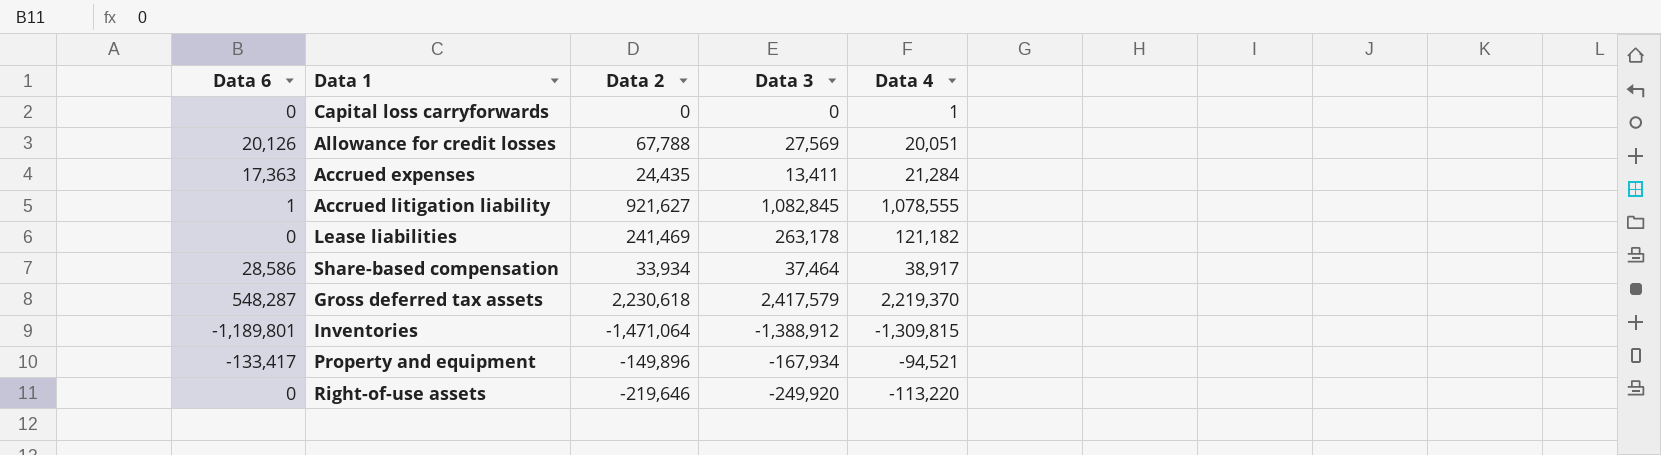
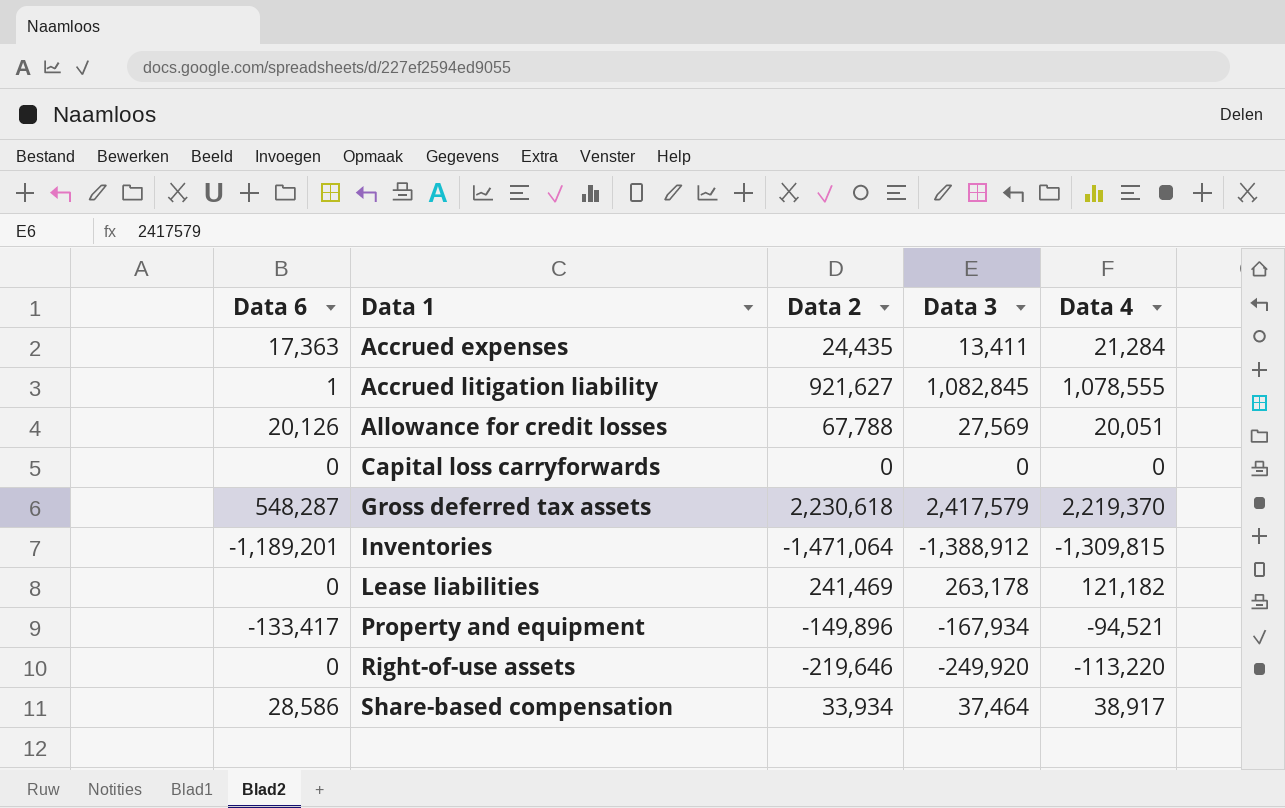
row order: none -> Data 1 ascending
Capital loss carryforwards | Data 4: 1 -> 0
Inventories | Data 6: -1,189,801 -> -1,189,201

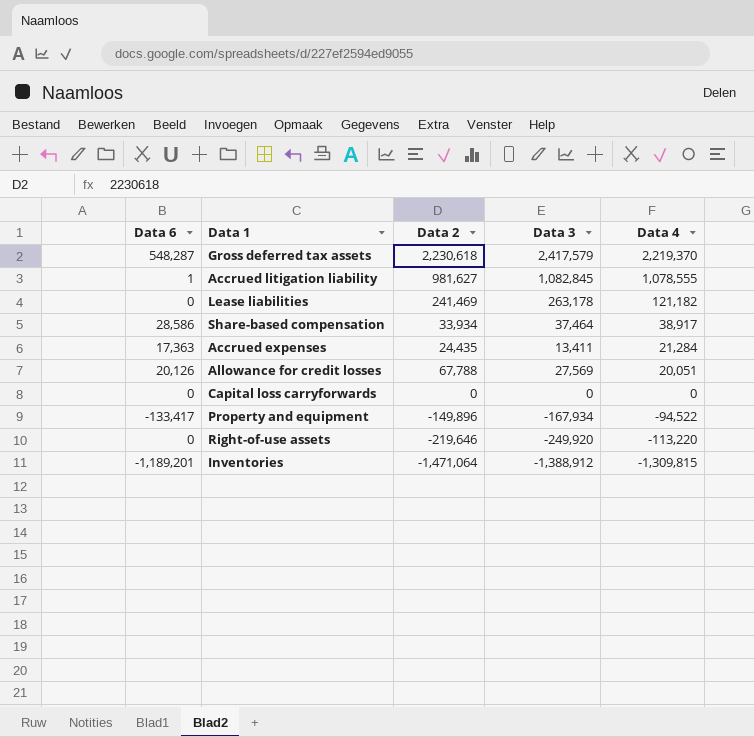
row order: Data 1 ascending -> Data 4 descending
Accrued litigation liability | Data 2: 921,627 -> 981,627
Property and equipment | Data 4: -94,521 -> -94,522

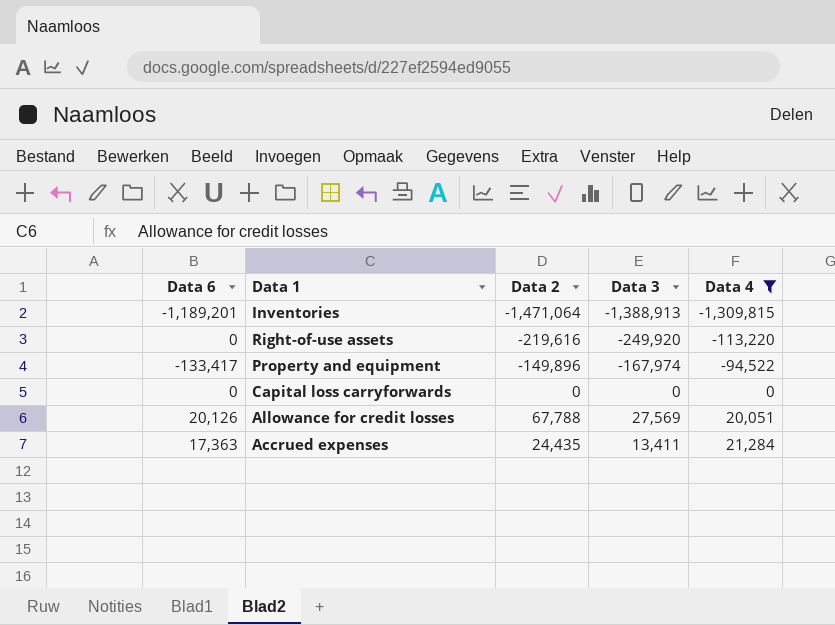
filter: none -> Data 4 <= 21,284
row order: Data 4 descending -> Data 4 ascending
Inventories | Data 3: -1,388,912 -> -1,388,913
Right-of-use assets | Data 2: -219,646 -> -219,616
Property and equipment | Data 3: -167,934 -> -167,974

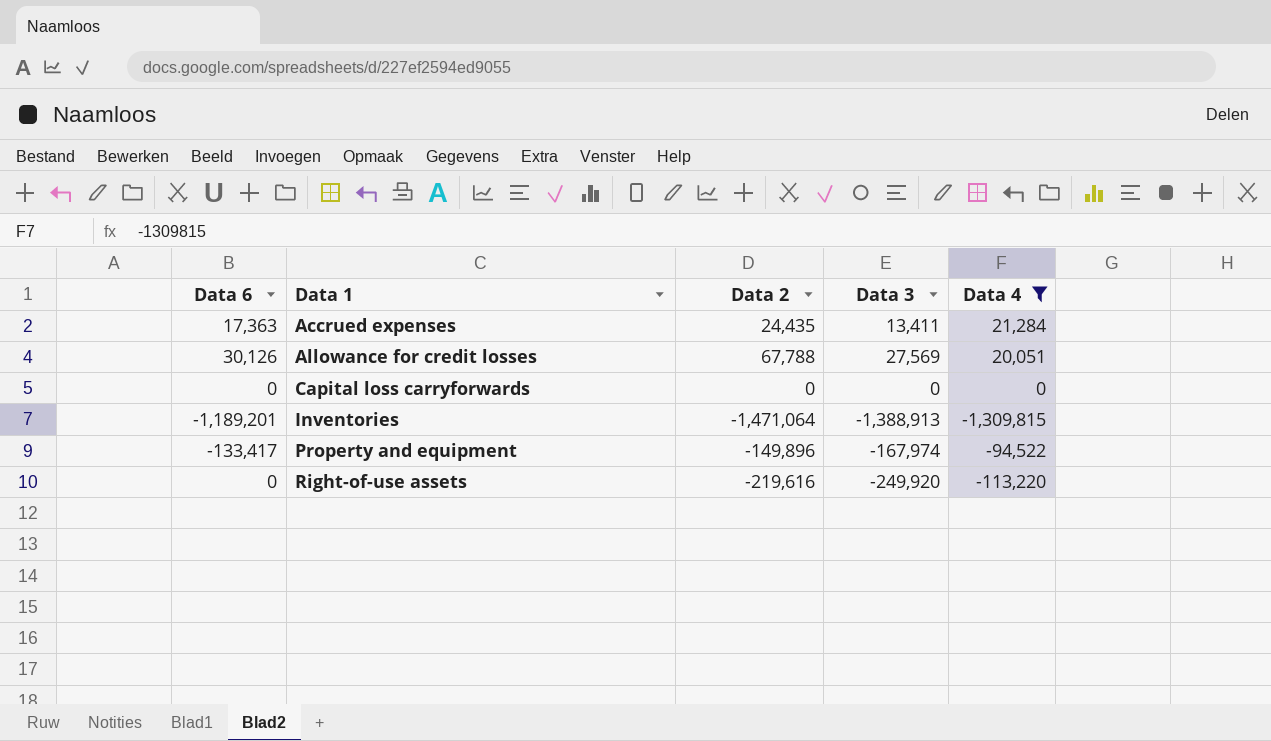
row order: Data 4 ascending -> Data 1 ascending
Allowance for credit losses | Data 6: 20,126 -> 30,126

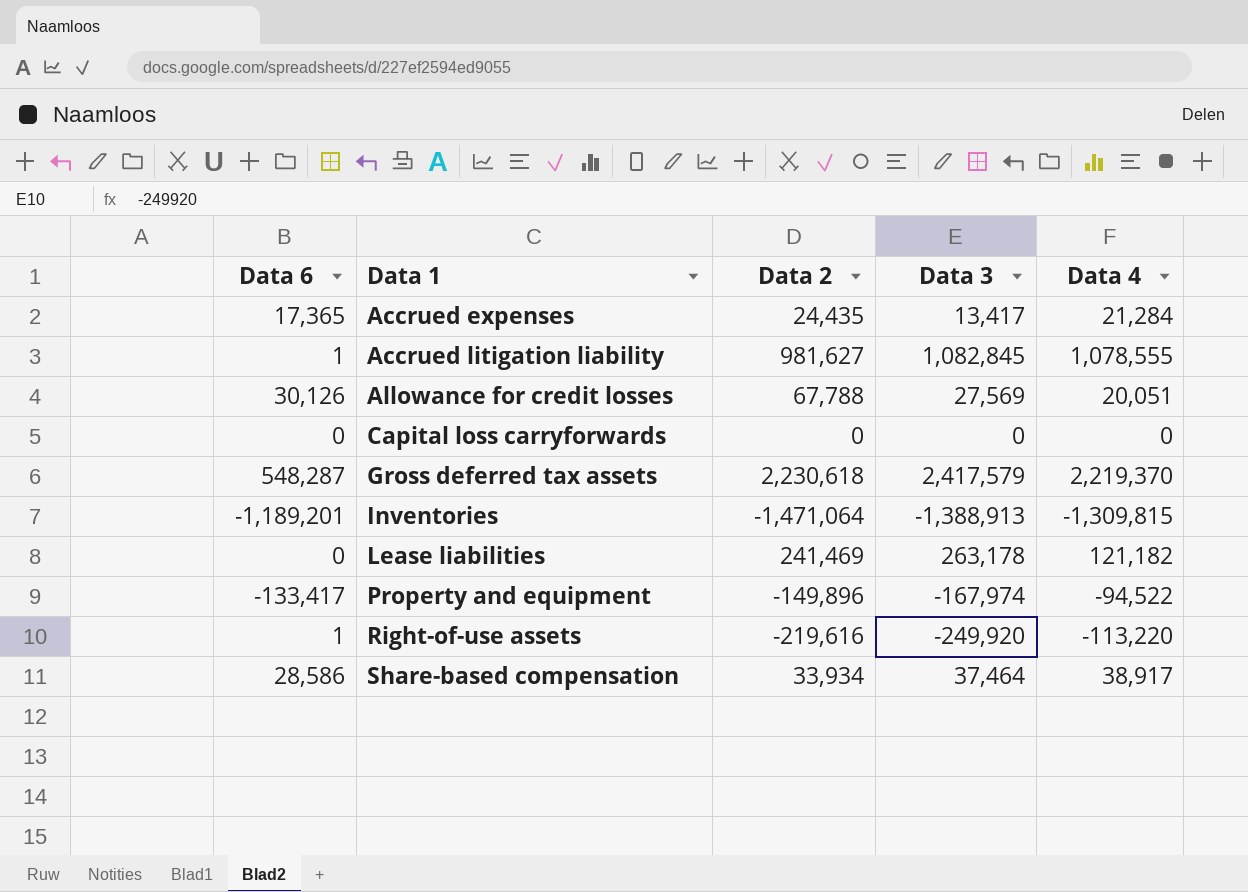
filter: Data 4 <= 21,284 -> none
Accrued expenses | Data 6: 17,363 -> 17,365
Accrued expenses | Data 3: 13,411 -> 13,417
Right-of-use assets | Data 6: 0 -> 1

